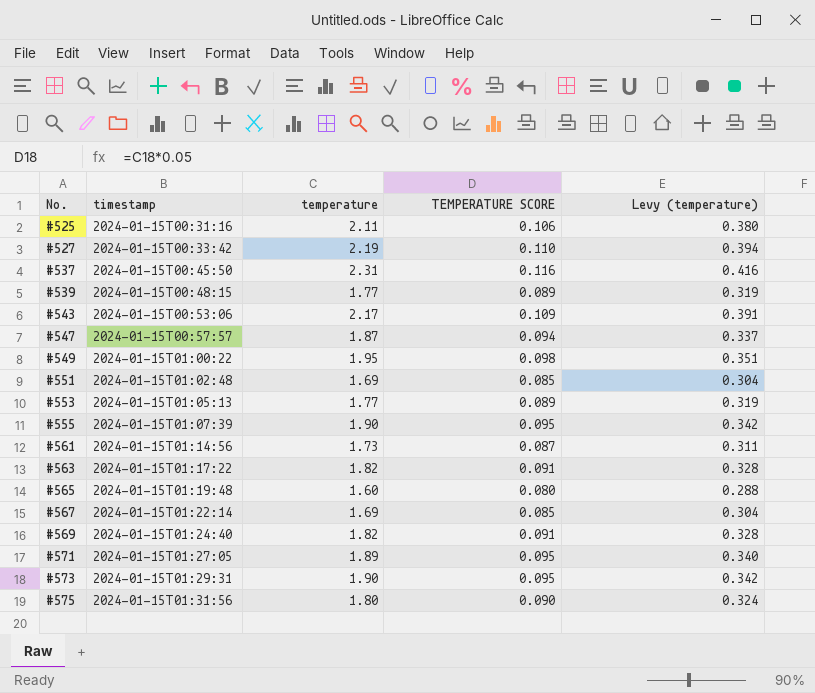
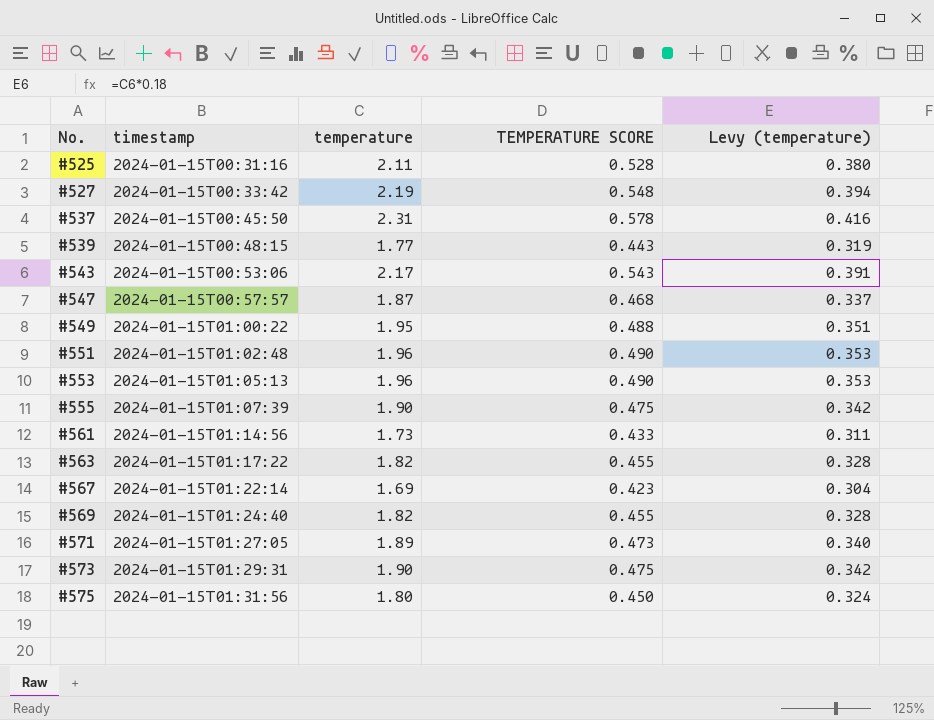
column TEMPERATURE SCORE | formula: [temperature] * 0.05 -> [temperature] * 0.25
row #565: 2024-01-15T01:19:48 | 1.60 | 0.080 | 0.288 -> none
#551 | temperature: 1.69 -> 1.96
#551 | Levy (temperature): 0.304 -> 0.353
#553 | temperature: 1.77 -> 1.96
#553 | Levy (temperature): 0.319 -> 0.353

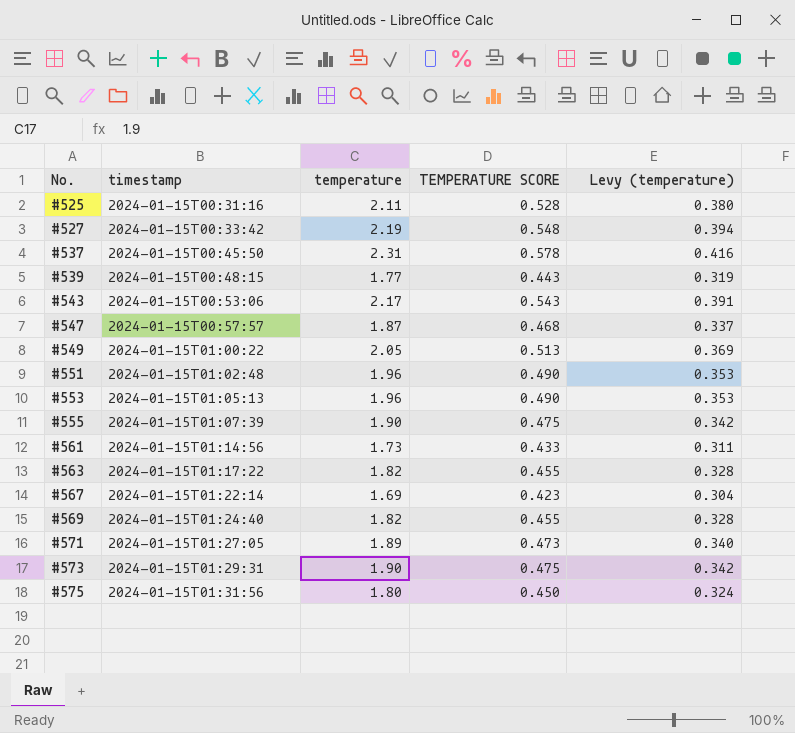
#549 | temperature: 1.95 -> 2.05
#549 | TEMPERATURE SCORE: 0.488 -> 0.513
#549 | Levy (temperature): 0.351 -> 0.369

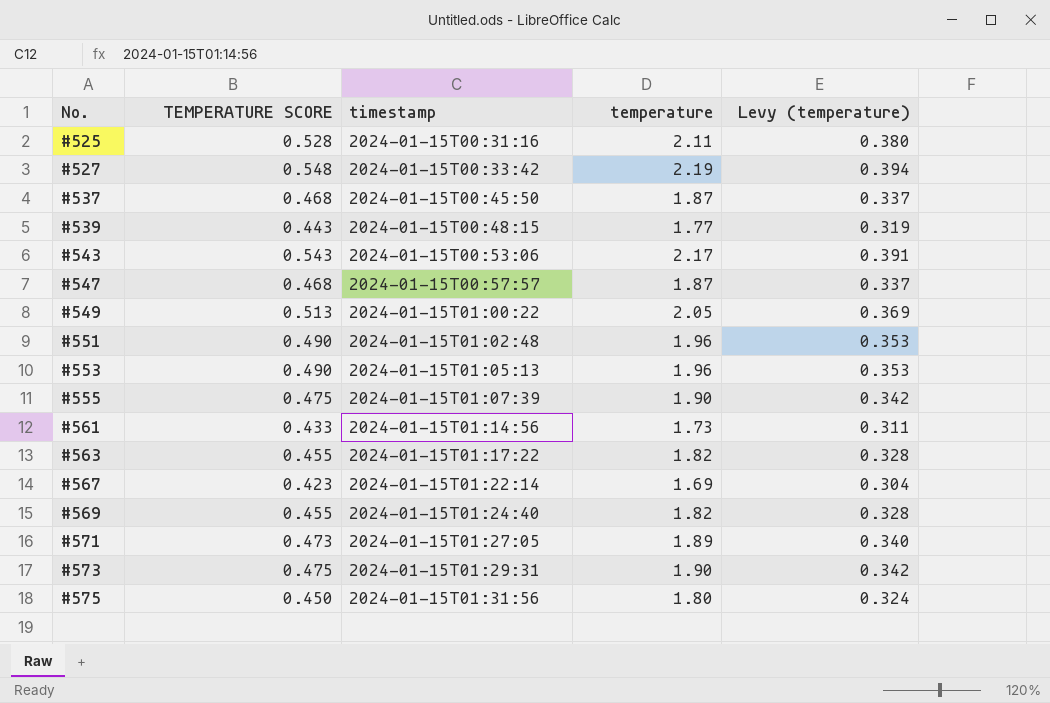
column TEMPERATURE SCORE | position: 4 -> 2
#537 | TEMPERATURE SCORE: 0.578 -> 0.468
#537 | temperature: 2.31 -> 1.87
#537 | Levy (temperature): 0.416 -> 0.337

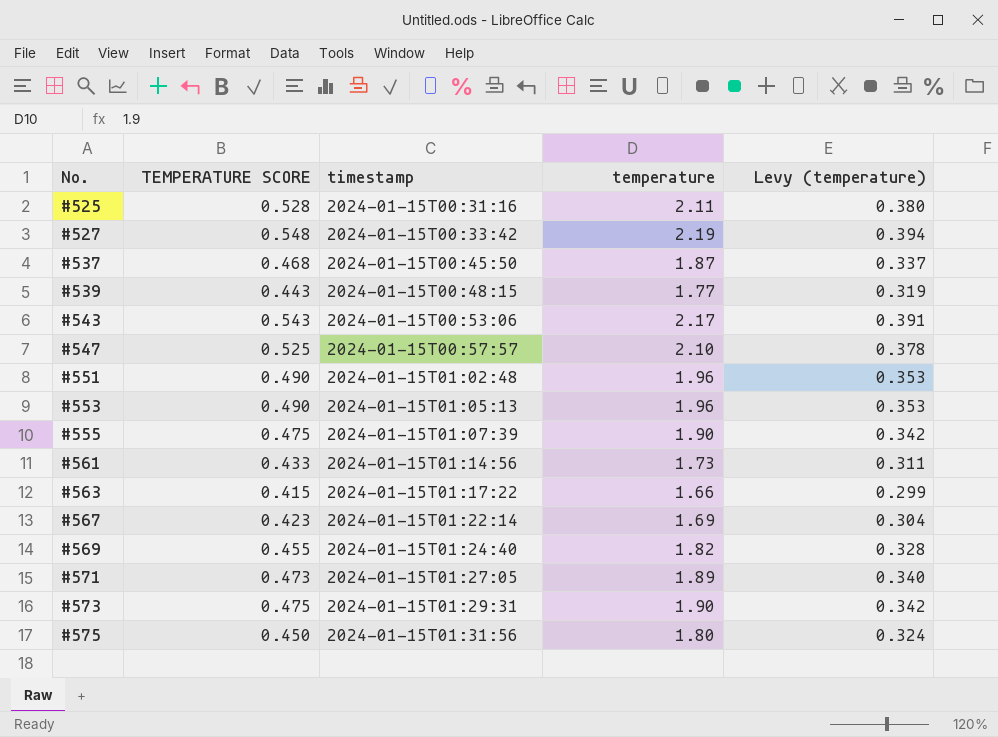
row #549: 0.513 | 2024-01-15T01:00:22 | 2.05 | 0.369 -> none
#547 | TEMPERATURE SCORE: 0.468 -> 0.525
#547 | temperature: 1.87 -> 2.10
#547 | Levy (temperature): 0.337 -> 0.378
#563 | TEMPERATURE SCORE: 0.455 -> 0.415
#563 | temperature: 1.82 -> 1.66
#563 | Levy (temperature): 0.328 -> 0.299

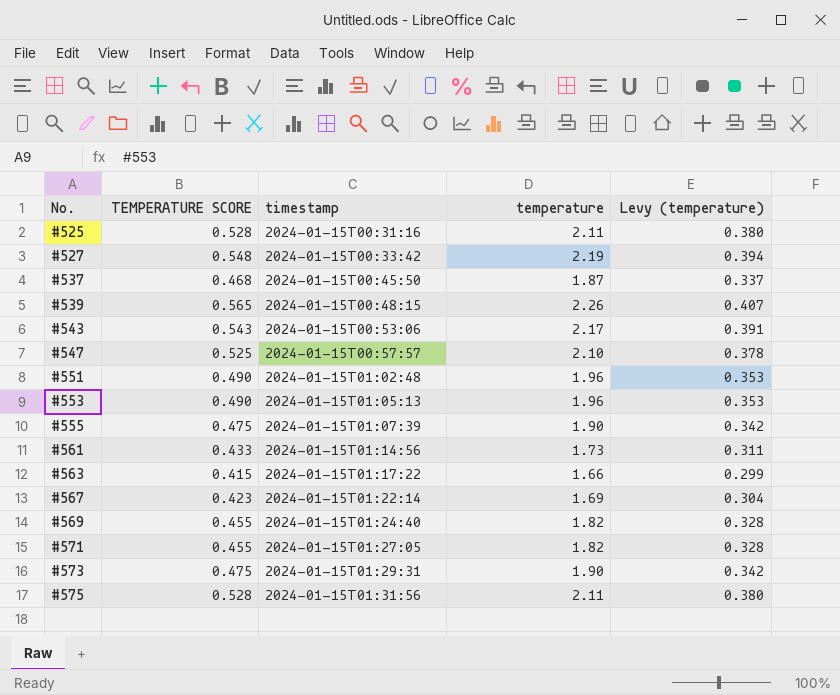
#539 | TEMPERATURE SCORE: 0.443 -> 0.565
#539 | temperature: 1.77 -> 2.26
#539 | Levy (temperature): 0.319 -> 0.407
#571 | TEMPERATURE SCORE: 0.473 -> 0.455
#571 | temperature: 1.89 -> 1.82
#571 | Levy (temperature): 0.340 -> 0.328
#575 | TEMPERATURE SCORE: 0.450 -> 0.528
#575 | temperature: 1.80 -> 2.11
#575 | Levy (temperature): 0.324 -> 0.380

